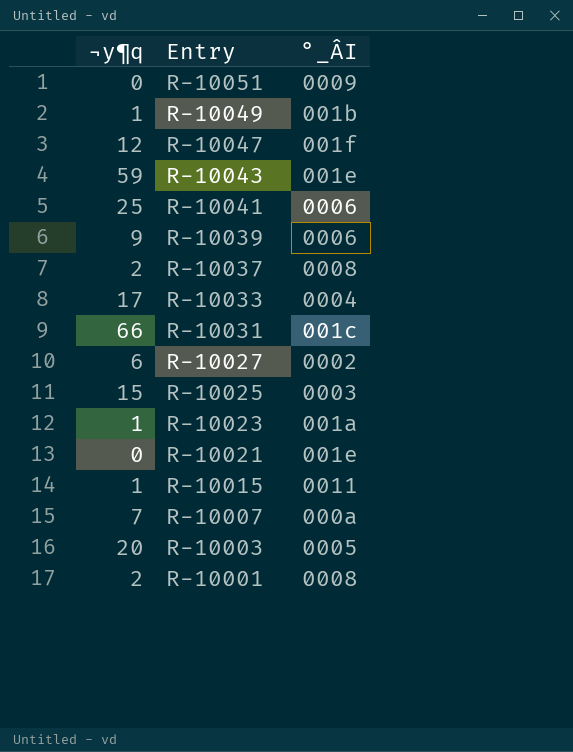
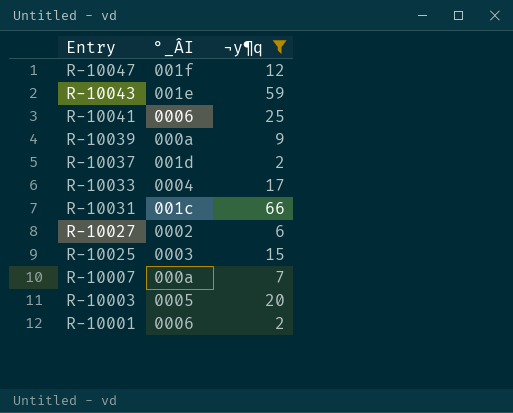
filter: none -> ¬y¶q >= 2
column ¬y¶q | position: 1 -> 3
R-10039 | °_ÂI: 0006 -> 000a
R-10037 | °_ÂI: 0008 -> 001d
R-10001 | °_ÂI: 0008 -> 0006

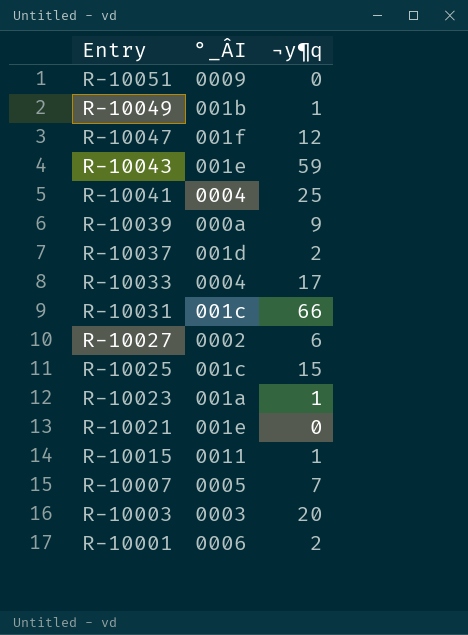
filter: ¬y¶q >= 2 -> none
R-10041 | °_ÂI: 0006 -> 0004
R-10025 | °_ÂI: 0003 -> 001c
R-10007 | °_ÂI: 000a -> 0005
R-10003 | °_ÂI: 0005 -> 0003

